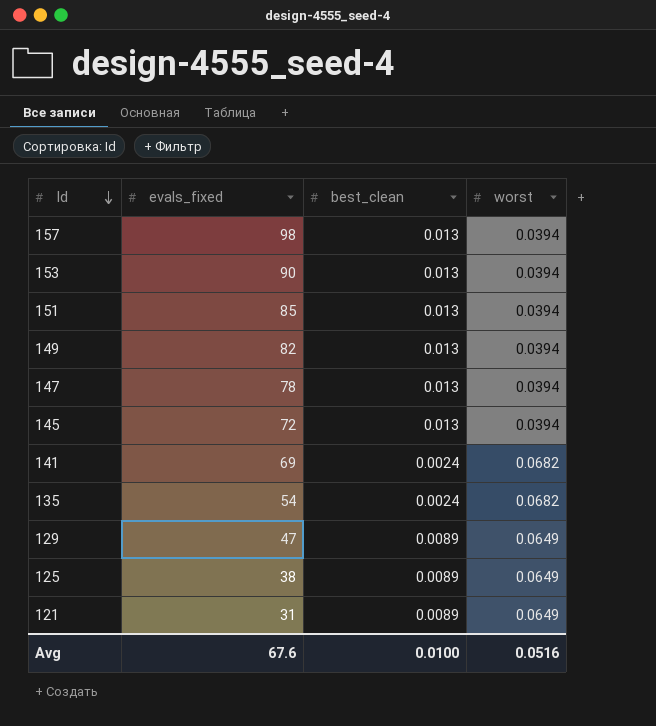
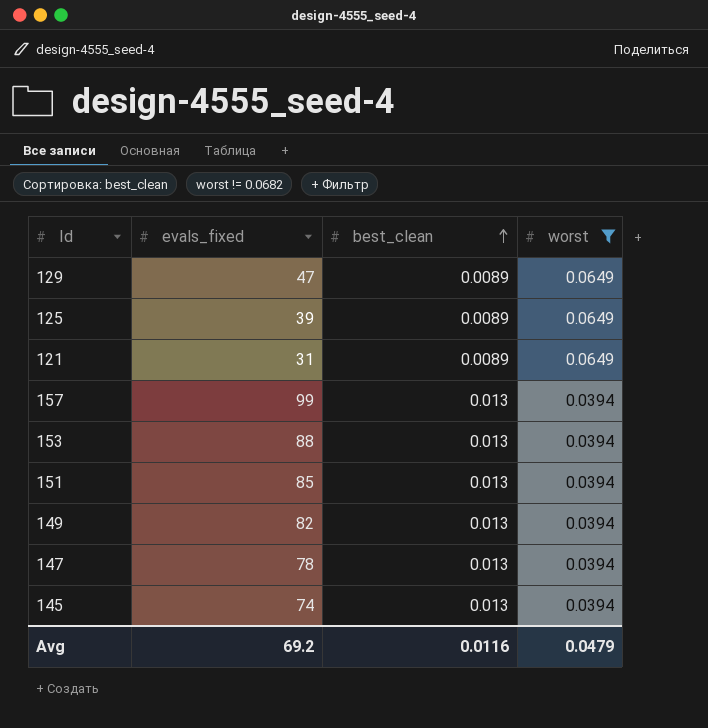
filter: none -> worst != 0.0682
row order: Id descending -> best_clean ascending
125 | evals_fixed: 38 -> 39
157 | evals_fixed: 98 -> 99
153 | evals_fixed: 90 -> 88
145 | evals_fixed: 72 -> 74
Avg | evals_fixed: 67.6 -> 69.2
Avg | best_clean: 0.0100 -> 0.0116
Avg | worst: 0.0516 -> 0.0479

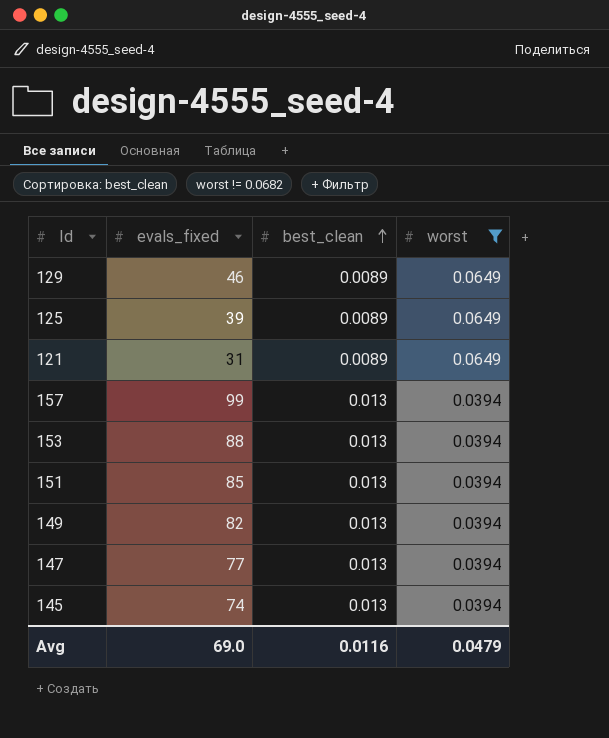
129 | evals_fixed: 47 -> 46
147 | evals_fixed: 78 -> 77
Avg | evals_fixed: 69.2 -> 69.0

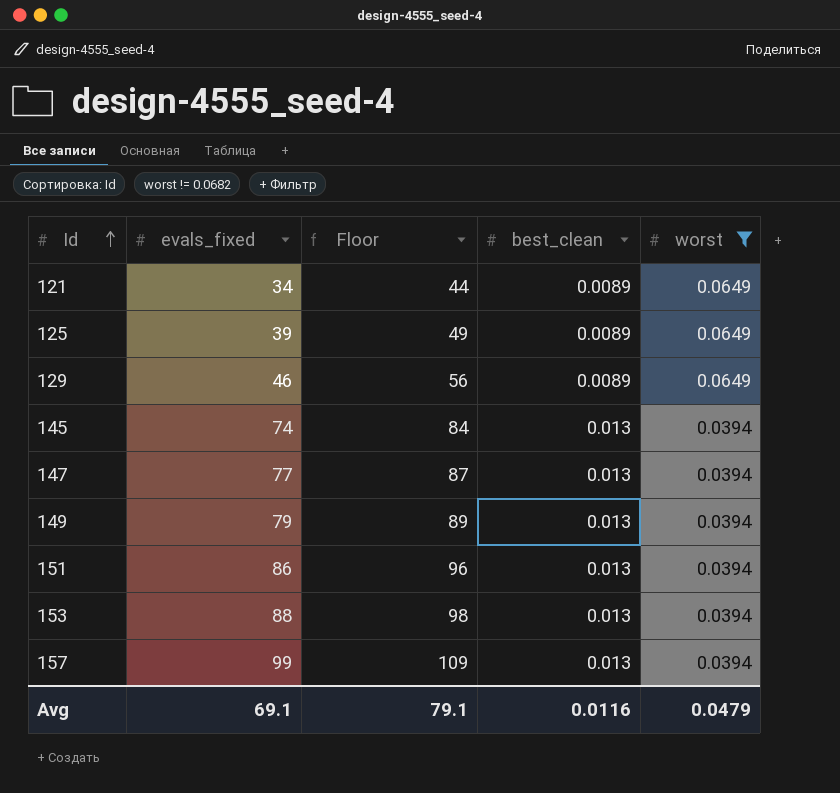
row order: best_clean ascending -> Id ascending
column Floor | formula: none -> [evals_fixed] + 10
121 | evals_fixed: 31 -> 34
149 | evals_fixed: 82 -> 79
151 | evals_fixed: 85 -> 86
Avg | evals_fixed: 69.0 -> 69.1

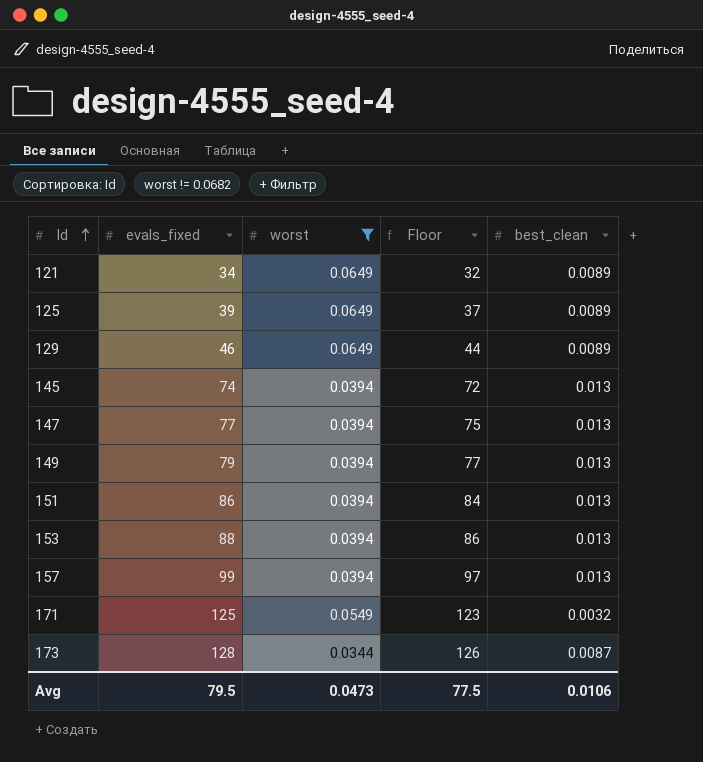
column worst | position: 5 -> 3
column Floor | formula: [evals_fixed] + 10 -> [evals_fixed] - 2
row 171: none -> 125 | 0.0549 | 123 | 0.0032
row 173: none -> 128 | 0.0344 | 126 | 0.0087
Avg | evals_fixed: 69.1 -> 79.5
Avg | worst: 0.0479 -> 0.0473
Avg | Floor: 79.1 -> 77.5
Avg | best_clean: 0.0116 -> 0.0106

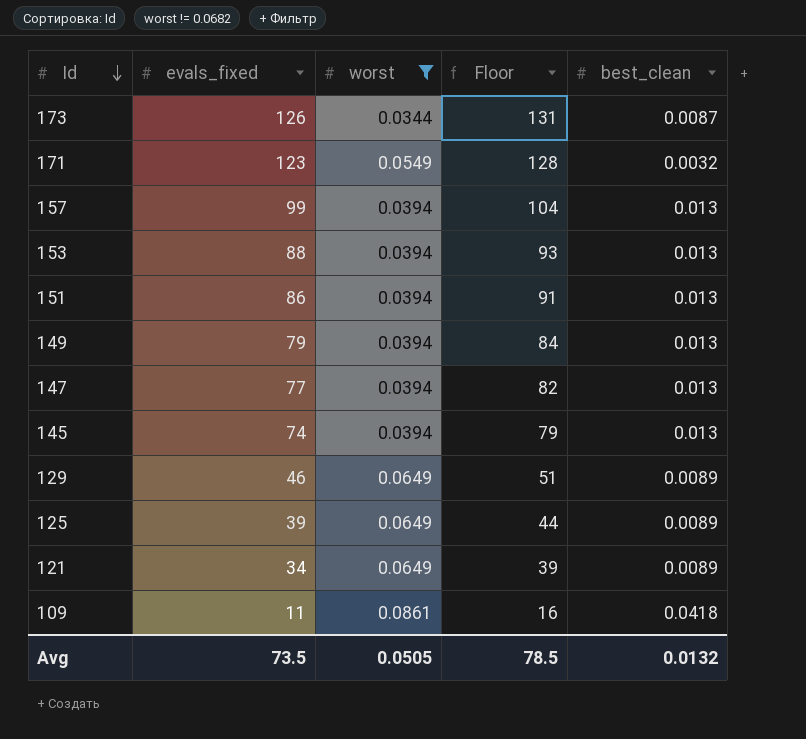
row order: Id ascending -> Id descending
column Floor | formula: [evals_fixed] - 2 -> [evals_fixed] + 5
173 | evals_fixed: 128 -> 126
171 | evals_fixed: 125 -> 123
row 109: none -> 11 | 0.0861 | 16 | 0.0418
Avg | evals_fixed: 79.5 -> 73.5
Avg | worst: 0.0473 -> 0.0505
Avg | Floor: 77.5 -> 78.5
Avg | best_clean: 0.0106 -> 0.0132

